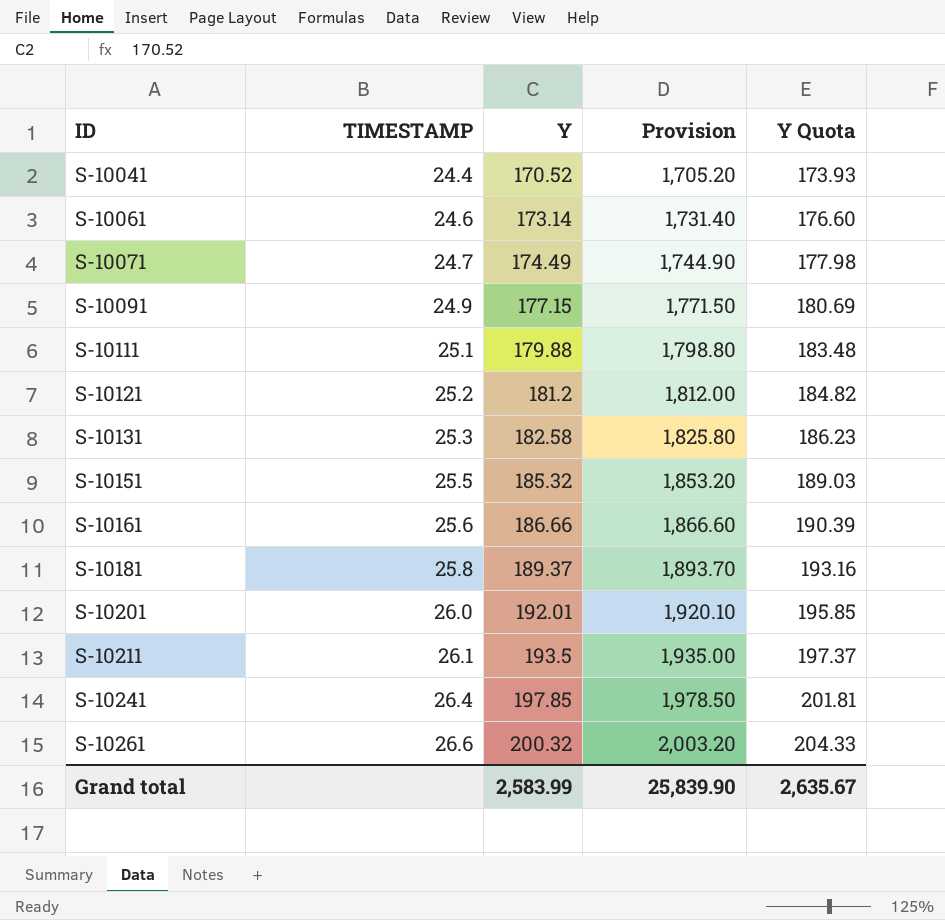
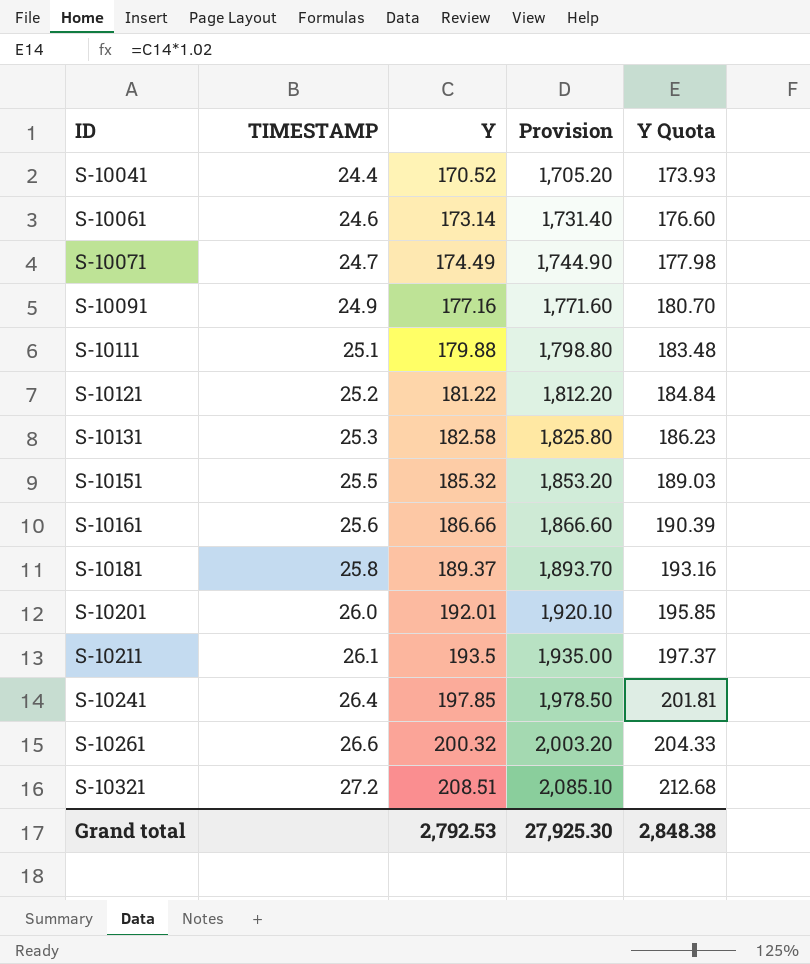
S-10091 | Y: 177.15 -> 177.16
S-10091 | Provision: 1,771.50 -> 1,771.60
S-10091 | Y Quota: 180.69 -> 180.70
S-10121 | Y: 181.2 -> 181.22
S-10121 | Provision: 1,812.00 -> 1,812.20
S-10121 | Y Quota: 184.82 -> 184.84
row S-10321: none -> 27.2 | 208.51 | 2,085.10 | 212.68
Grand total | Y: 2,583.99 -> 2,792.53
Grand total | Provision: 25,839.90 -> 27,925.30
Grand total | Y Quota: 2,635.67 -> 2,848.38

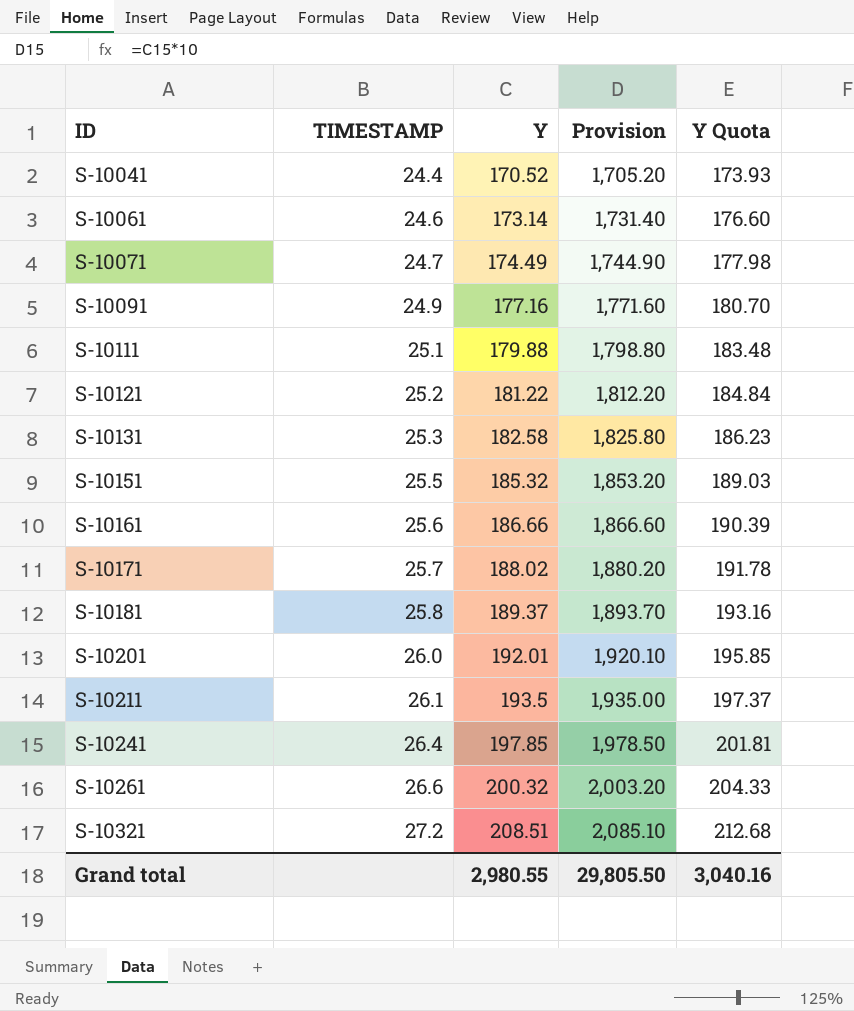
row S-10171: none -> 25.7 | 188.02 | 1,880.20 | 191.78
Grand total | Y: 2,792.53 -> 2,980.55
Grand total | Provision: 27,925.30 -> 29,805.50
Grand total | Y Quota: 2,848.38 -> 3,040.16

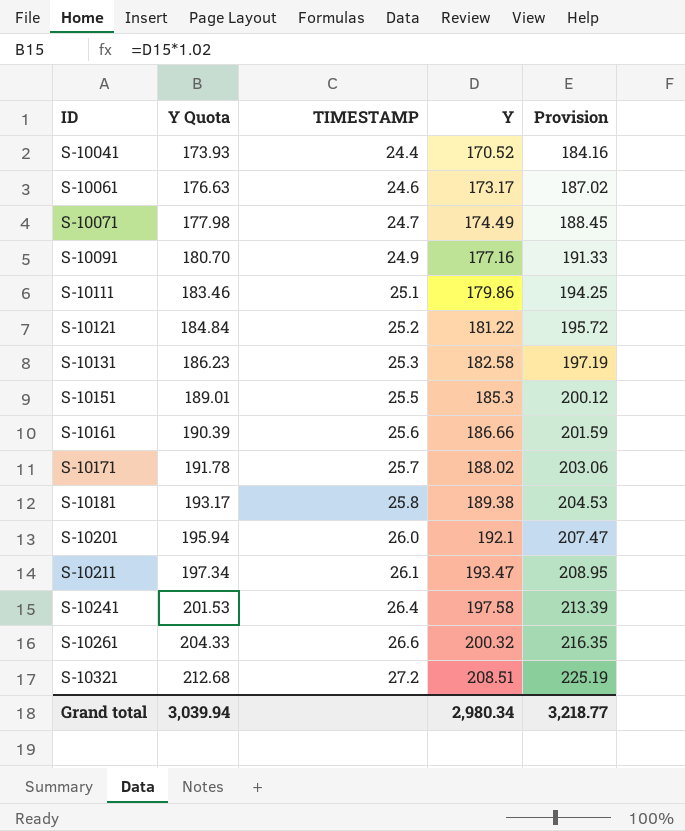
column Y Quota | position: 5 -> 2
column Provision | formula: [Y] * 10 -> [Y] * 1.08
S-10061 | Y Quota: 176.60 -> 176.63
S-10061 | Y: 173.14 -> 173.17
S-10111 | Y Quota: 183.48 -> 183.46
S-10111 | Y: 179.88 -> 179.86
S-10151 | Y Quota: 189.03 -> 189.01
S-10151 | Y: 185.32 -> 185.3
S-10181 | Y Quota: 193.16 -> 193.17
S-10181 | Y: 189.37 -> 189.38
S-10201 | Y Quota: 195.85 -> 195.94
S-10201 | Y: 192.01 -> 192.1
S-10211 | Y Quota: 197.37 -> 197.34
S-10211 | Y: 193.5 -> 193.47
S-10241 | Y Quota: 201.81 -> 201.53
S-10241 | Y: 197.85 -> 197.58
Grand total | Y Quota: 3,040.16 -> 3,039.94
Grand total | Y: 2,980.55 -> 2,980.34
Grand total | Provision: 29,805.50 -> 3,218.77

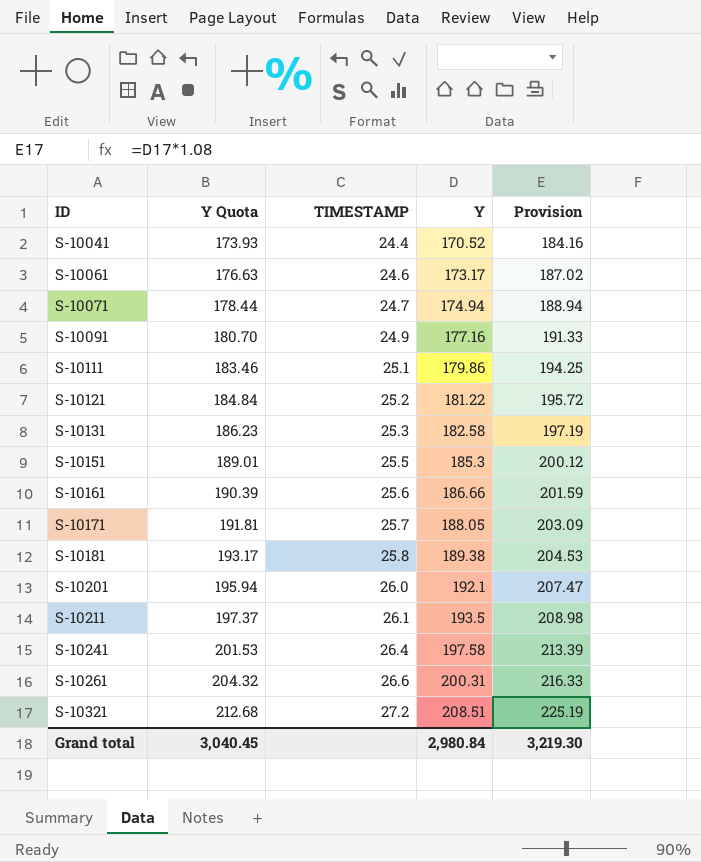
S-10071 | Y Quota: 177.98 -> 178.44
S-10071 | Y: 174.49 -> 174.94
S-10071 | Provision: 188.45 -> 188.94
S-10171 | Y Quota: 191.78 -> 191.81
S-10171 | Y: 188.02 -> 188.05
S-10171 | Provision: 203.06 -> 203.09
S-10211 | Y Quota: 197.34 -> 197.37
S-10211 | Y: 193.47 -> 193.5
S-10211 | Provision: 208.95 -> 208.98
S-10261 | Y Quota: 204.33 -> 204.32
S-10261 | Y: 200.32 -> 200.31
S-10261 | Provision: 216.35 -> 216.33
Grand total | Y Quota: 3,039.94 -> 3,040.45
Grand total | Y: 2,980.34 -> 2,980.84
Grand total | Provision: 3,218.77 -> 3,219.30

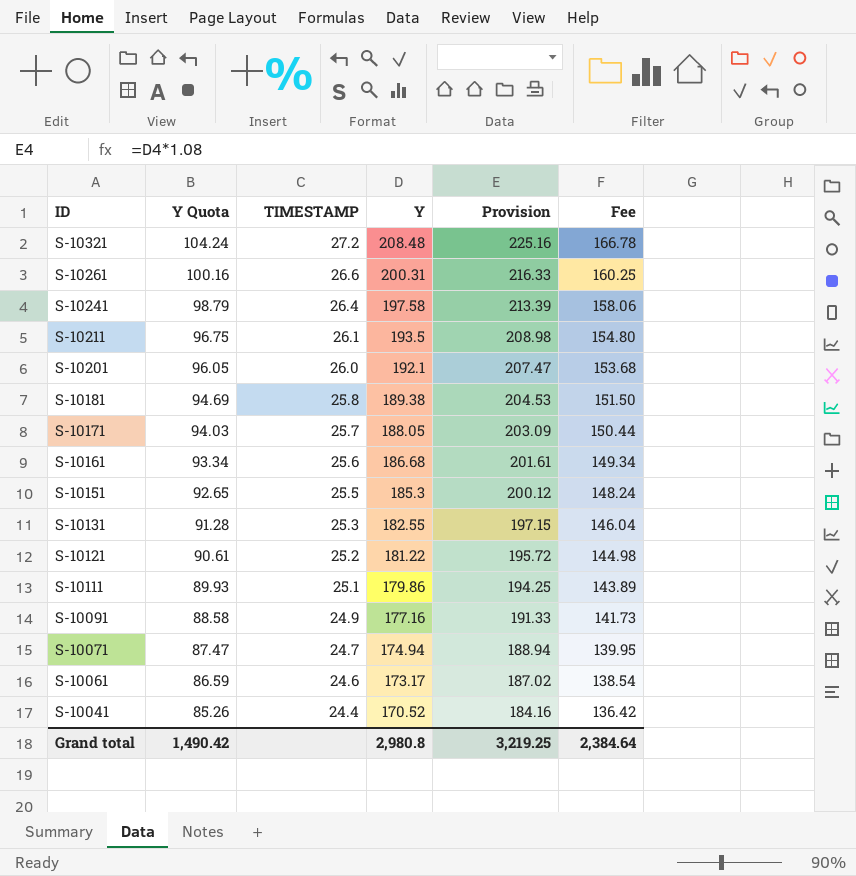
row order: ID ascending -> ID descending
column Y Quota | formula: [Y] * 1.02 -> [Y] * 0.5
column Fee | formula: none -> [Y] * 0.8
S-10321 | Y: 208.51 -> 208.48
S-10321 | Provision: 225.19 -> 225.16
S-10161 | Y: 186.66 -> 186.68
S-10161 | Provision: 201.59 -> 201.61
S-10131 | Y: 182.58 -> 182.55
S-10131 | Provision: 197.19 -> 197.15
Grand total | Y Quota: 3,040.45 -> 1,490.42
Grand total | Y: 2,980.84 -> 2,980.8
Grand total | Provision: 3,219.30 -> 3,219.25

